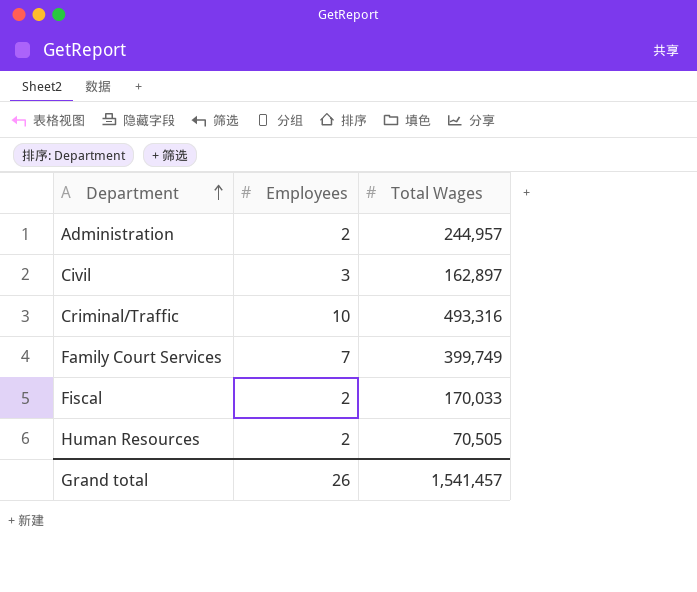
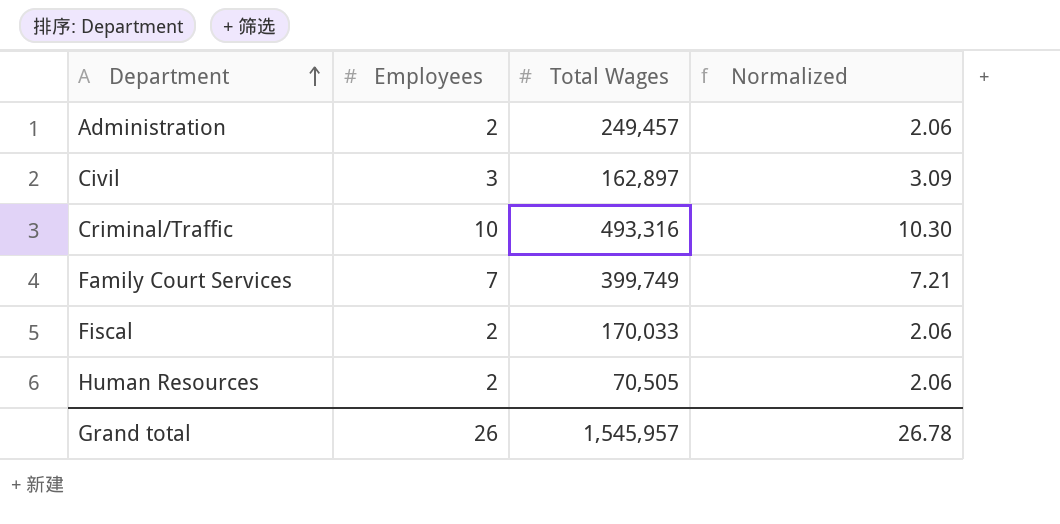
column Normalized | formula: none -> [Employees] * 1.03
Administration | Total Wages: 244,957 -> 249,457
Grand total | Total Wages: 1,541,457 -> 1,545,957

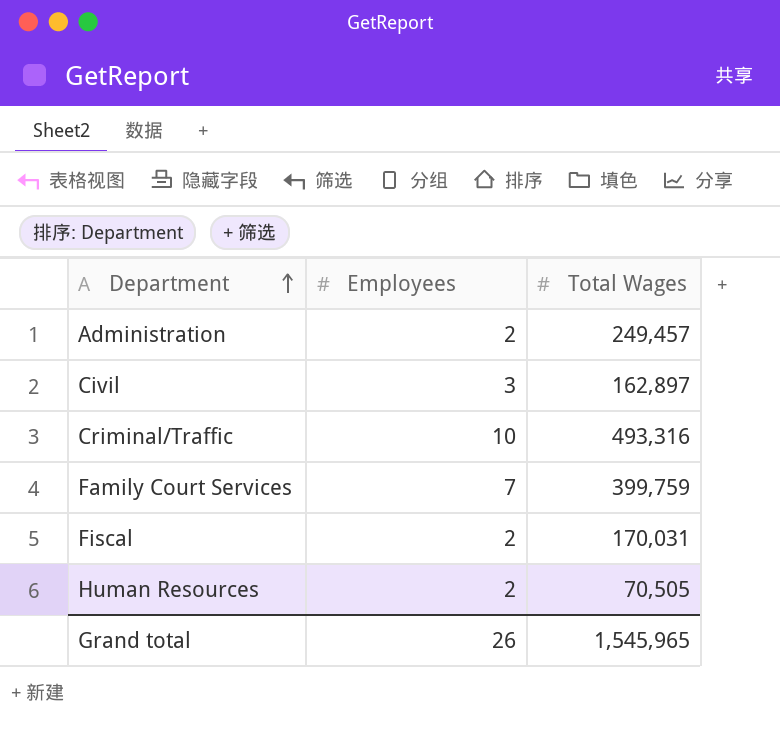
column Normalized | formula: [Employees] * 1.03 -> none
Family Court Services | Total Wages: 399,749 -> 399,759
Fiscal | Total Wages: 170,033 -> 170,031
Grand total | Total Wages: 1,545,957 -> 1,545,965

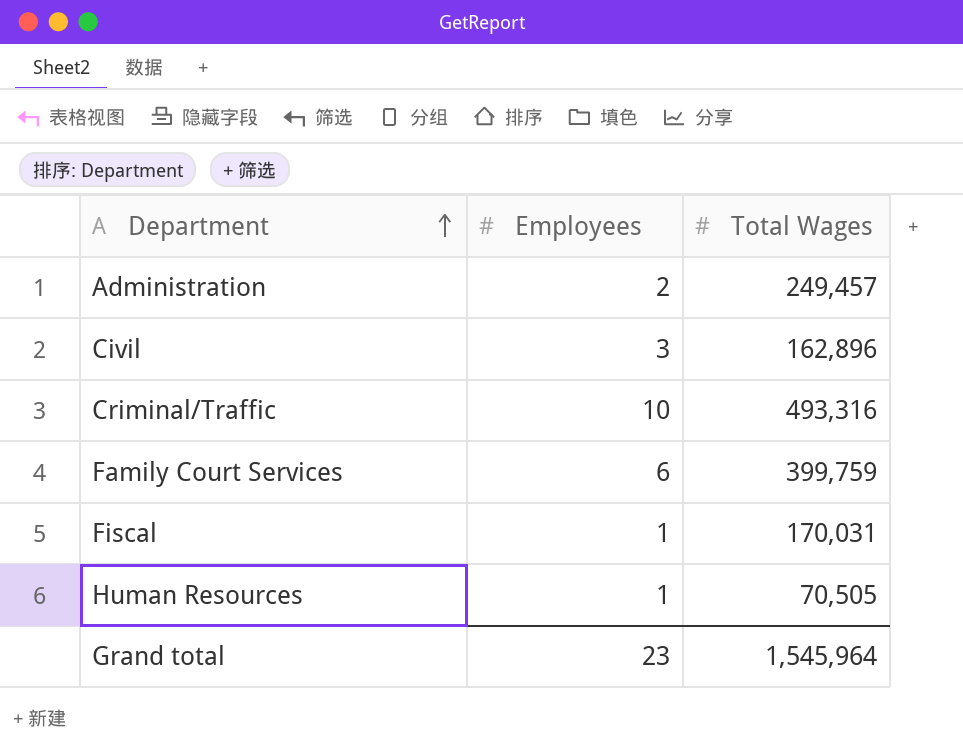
Civil | Total Wages: 162,897 -> 162,896
Family Court Services | Employees: 7 -> 6
Fiscal | Employees: 2 -> 1
Human Resources | Employees: 2 -> 1
Grand total | Employees: 26 -> 23
Grand total | Total Wages: 1,545,965 -> 1,545,964

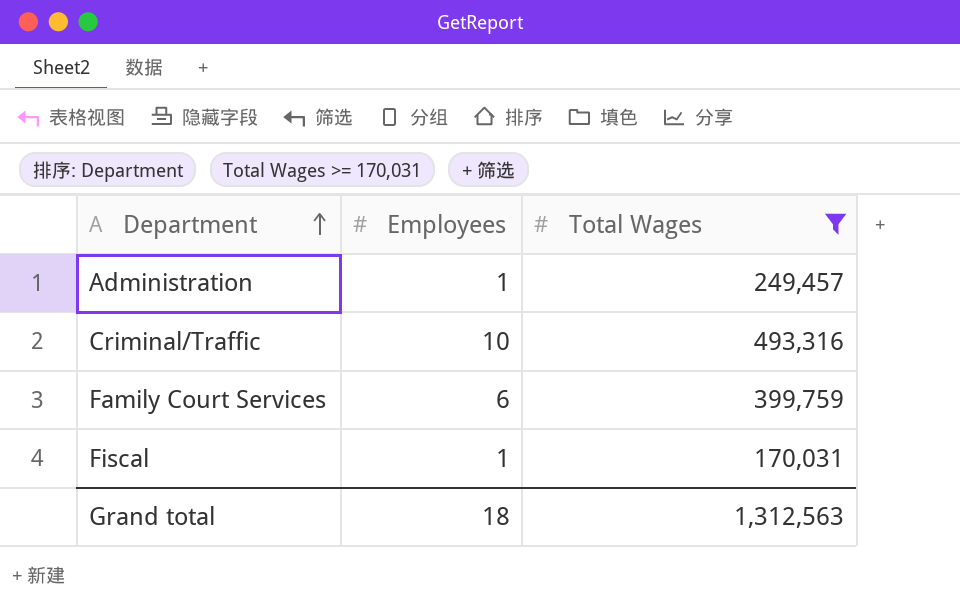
filter: none -> Total Wages >= 170,031
Administration | Employees: 2 -> 1
Grand total | Employees: 23 -> 18
Grand total | Total Wages: 1,545,964 -> 1,312,563

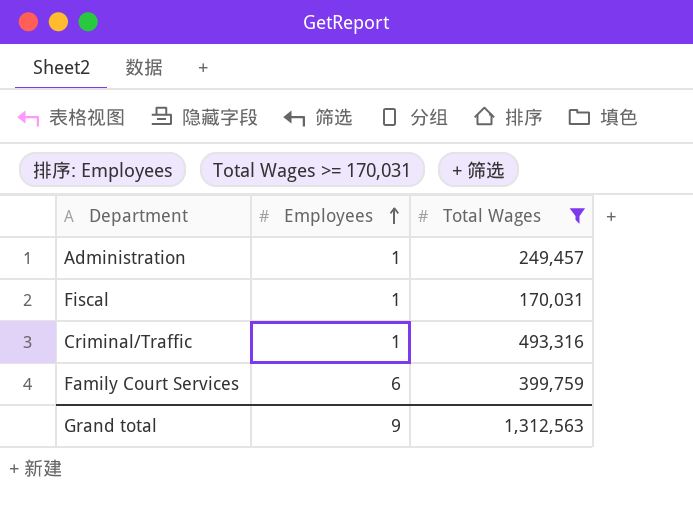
row order: Department ascending -> Employees ascending
Criminal/Traffic | Employees: 10 -> 1
Grand total | Employees: 18 -> 9

